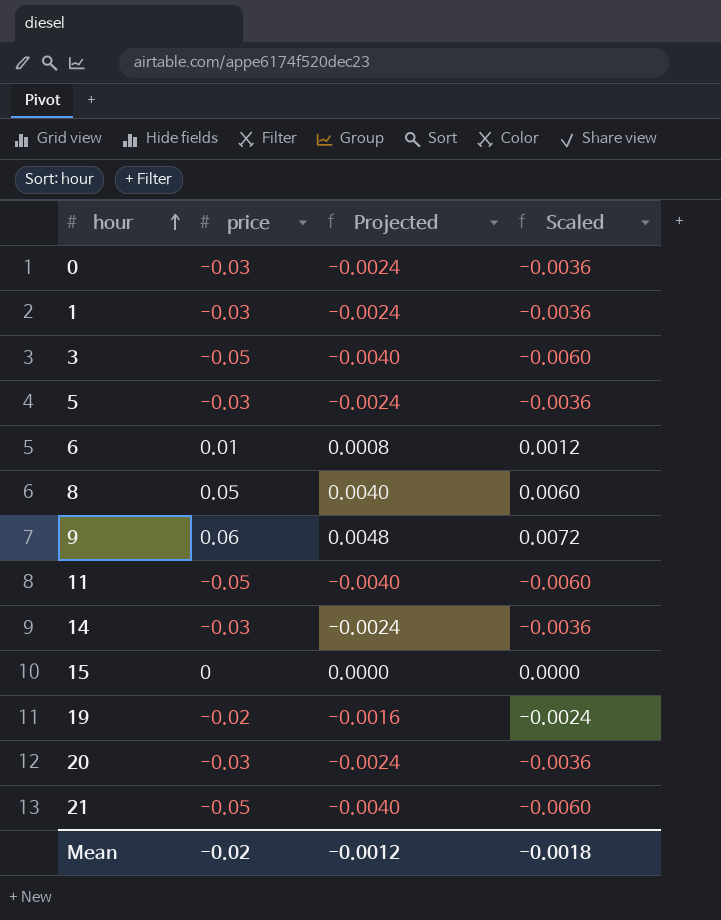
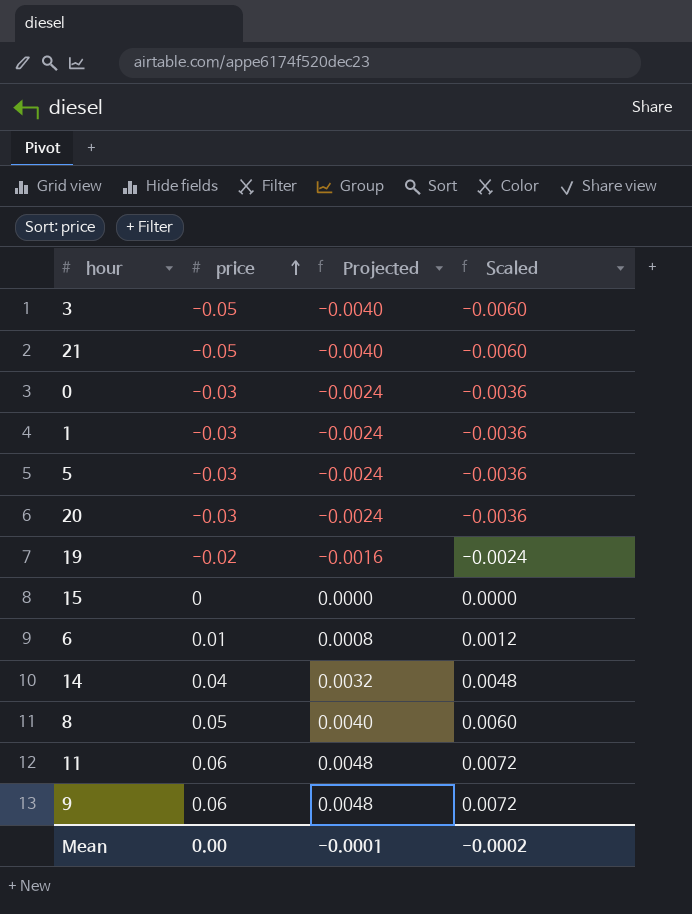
row order: hour ascending -> price ascending
14 | price: -0.03 -> 0.04
14 | Projected: -0.0024 -> 0.0032
14 | Scaled: -0.0036 -> 0.0048
11 | price: -0.05 -> 0.06
11 | Projected: -0.0040 -> 0.0048
11 | Scaled: -0.0060 -> 0.0072
Mean | price: -0.02 -> 0.00
Mean | Projected: -0.0012 -> -0.0001
Mean | Scaled: -0.0018 -> -0.0002

